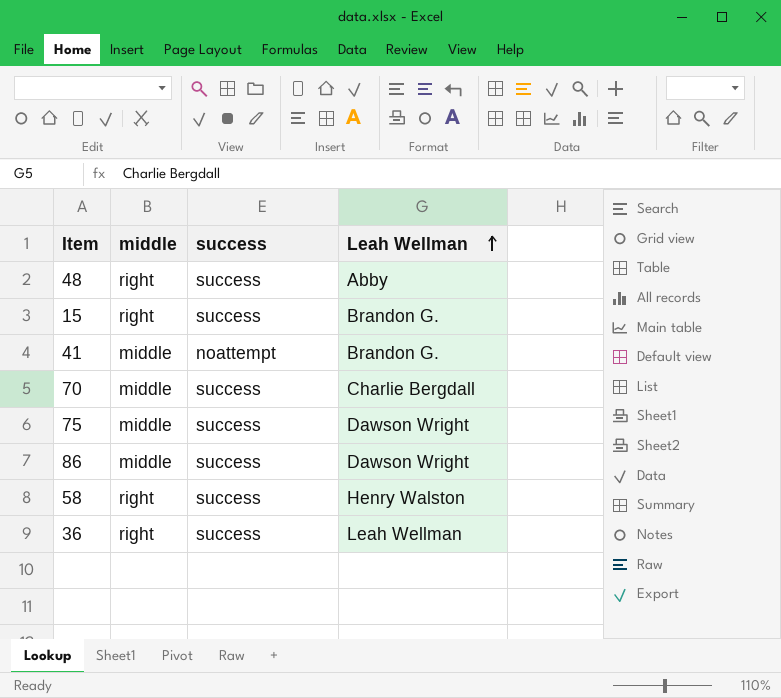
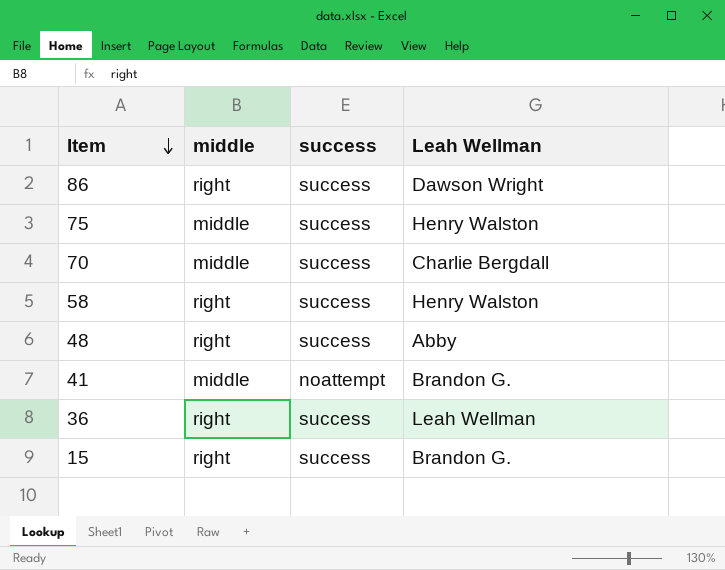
row order: Leah Wellman ascending -> Item descending
86 | middle: middle -> right
75 | Leah Wellman: Dawson Wright -> Henry Walston

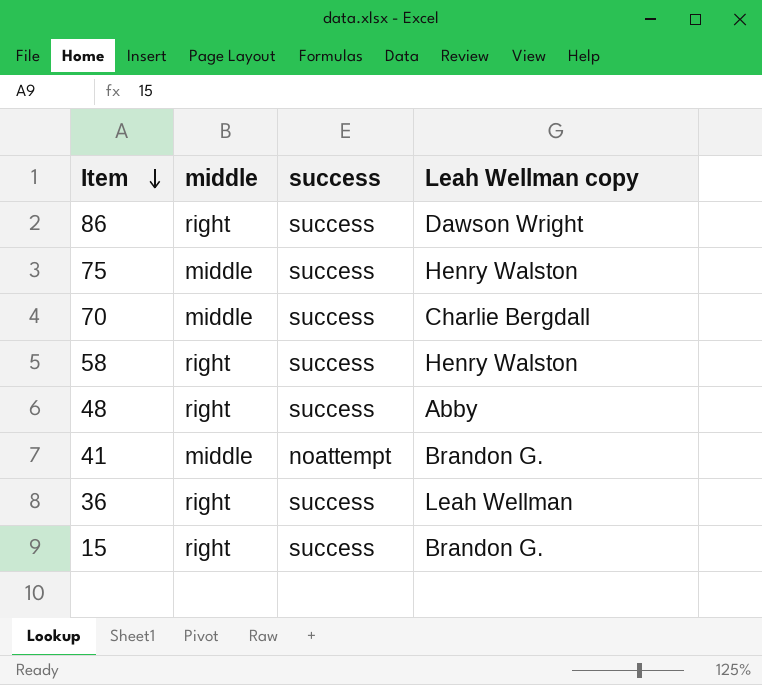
column name: Leah Wellman -> Leah Wellman copy

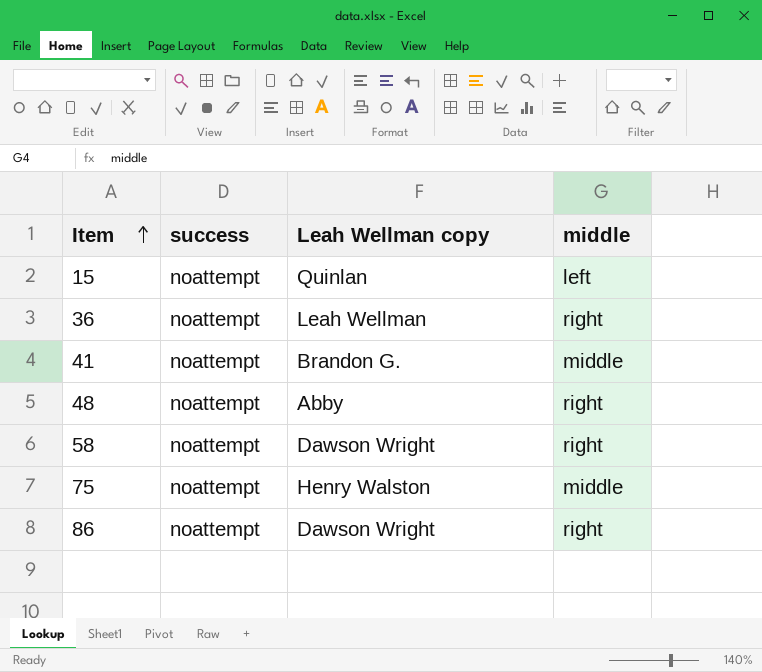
row order: Item descending -> Item ascending
column middle | position: 2 -> 4
row 70: middle | success | Charlie Bergdall -> none
15 | success: success -> noattempt
15 | Leah Wellman copy: Brandon G. -> Quinlan
15 | middle: right -> left
36 | success: success -> noattempt
48 | success: success -> noattempt
58 | success: success -> noattempt
58 | Leah Wellman copy: Henry Walston -> Dawson Wright
75 | success: success -> noattempt
86 | success: success -> noattempt

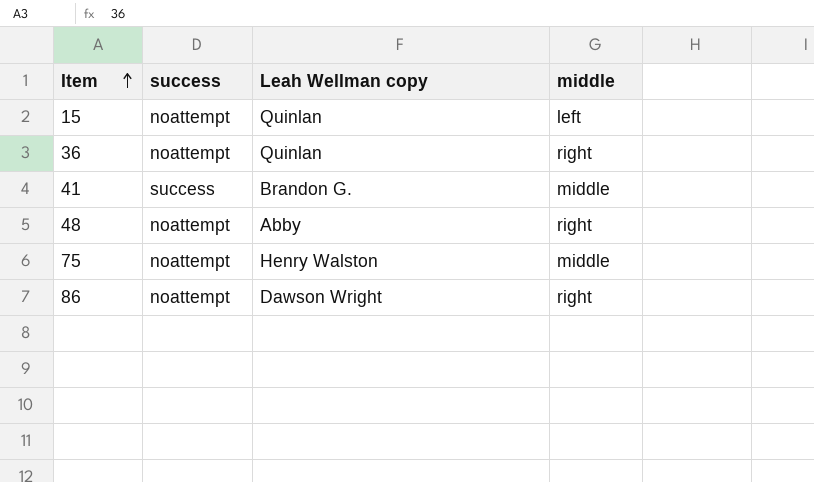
row 58: noattempt | Dawson Wright | right -> none
36 | Leah Wellman copy: Leah Wellman -> Quinlan
41 | success: noattempt -> success

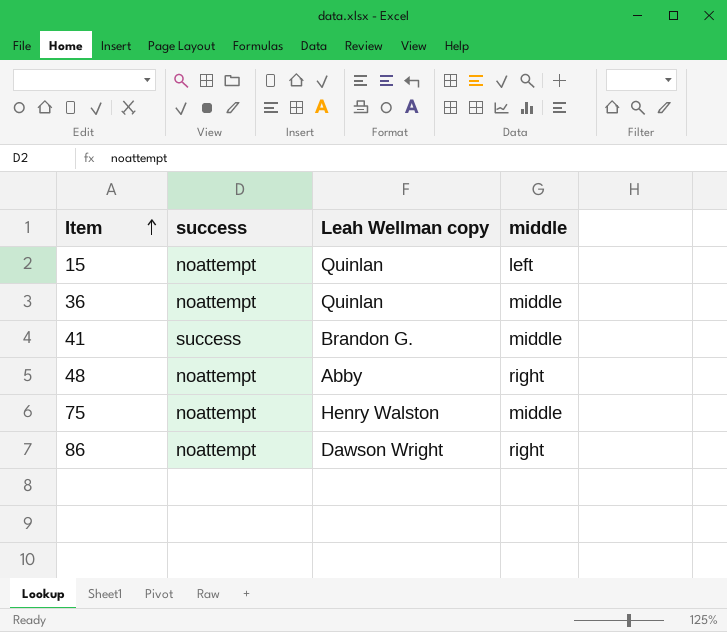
36 | middle: right -> middle

